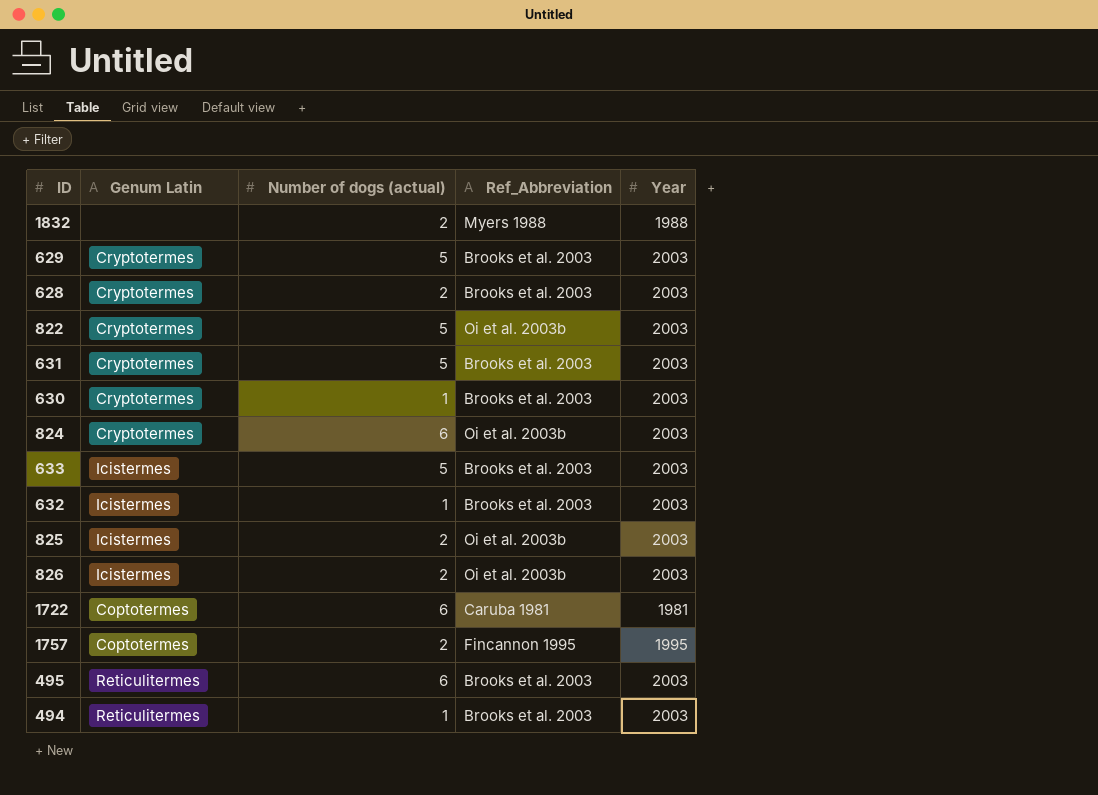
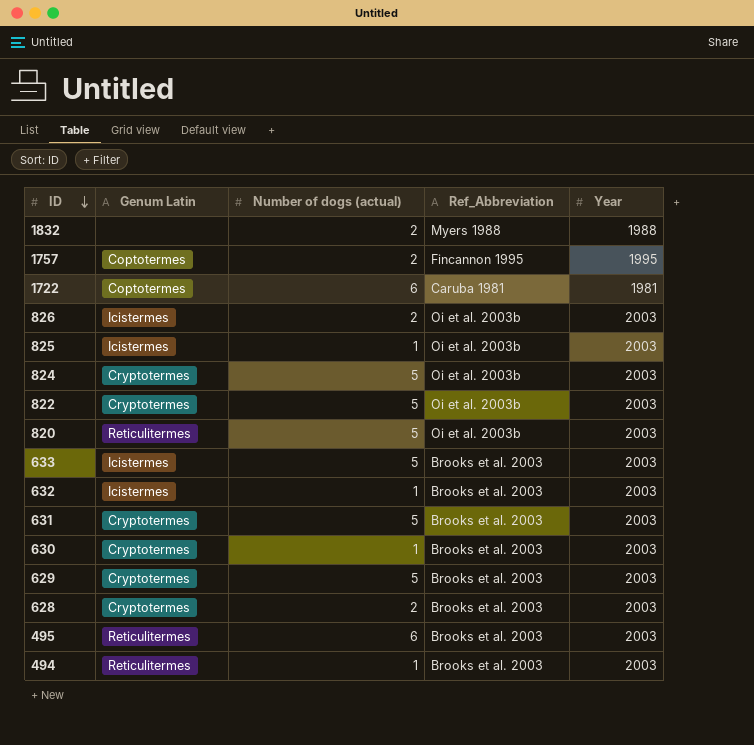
row order: none -> ID descending
825 | Number of dogs (actual): 2 -> 1
824 | Number of dogs (actual): 6 -> 5
row 820: none -> Reticulitermes | 5 | Oi et al. 2003b | 2003

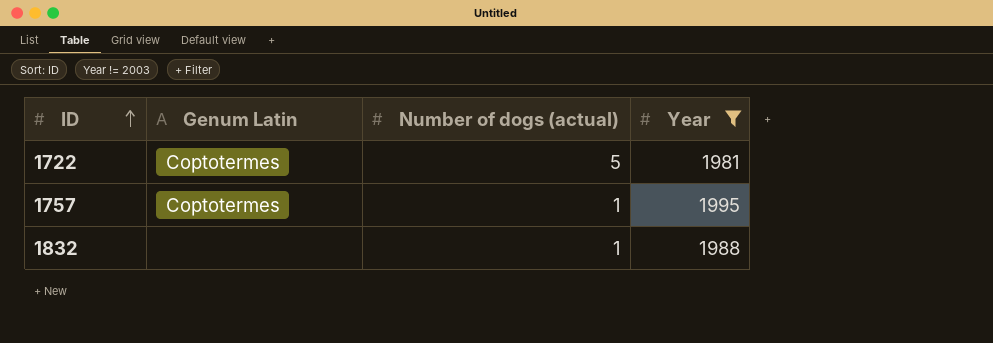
filter: none -> Year != 2003
row order: ID descending -> ID ascending
column Ref_Abbreviation | position: 4 -> none
1722 | Number of dogs (actual): 6 -> 5
1757 | Number of dogs (actual): 2 -> 1
1832 | Number of dogs (actual): 2 -> 1

